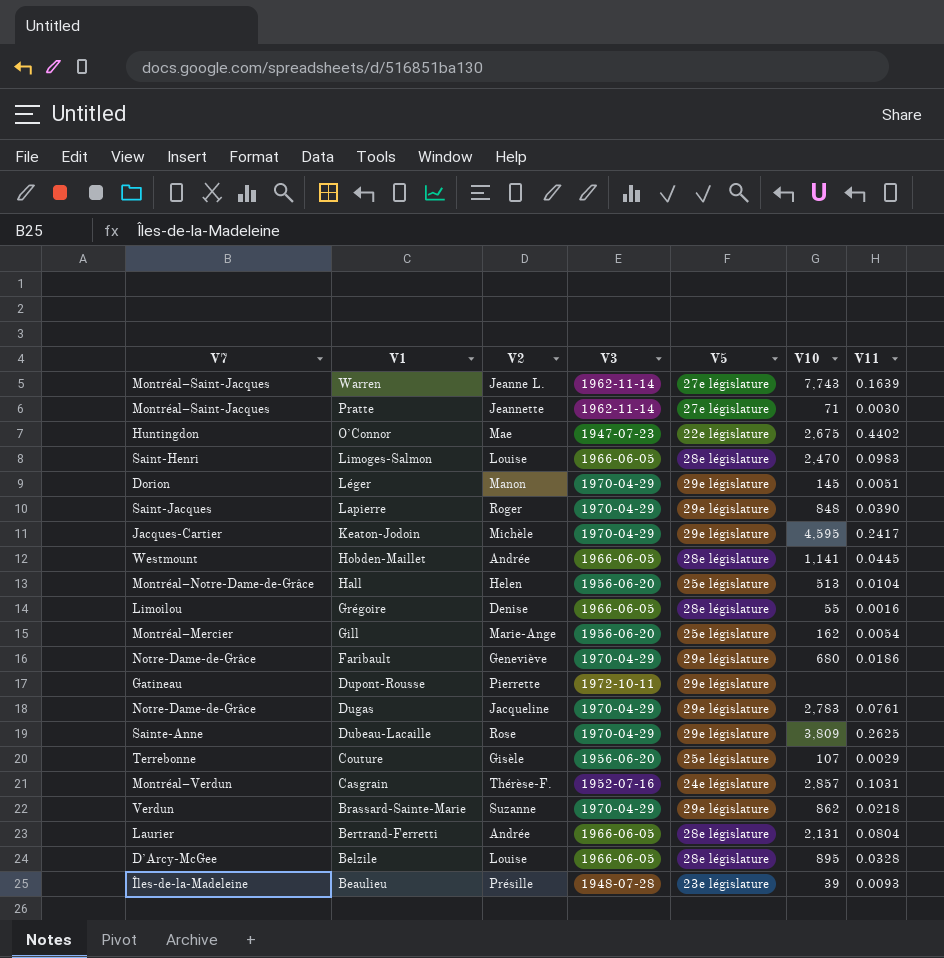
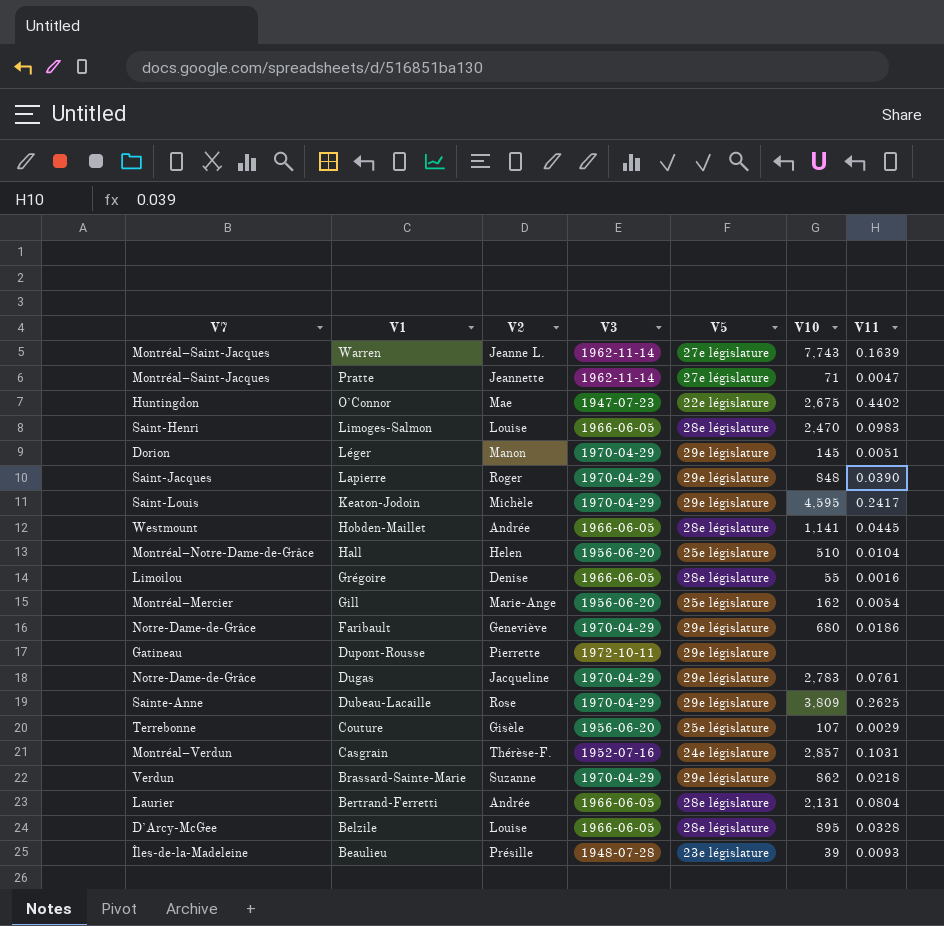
Pratte | V11: 0.0030 -> 0.0047
Keaton-Jodoin | V7: Jacques-Cartier -> Saint-Louis
Hall | V10: 513 -> 510

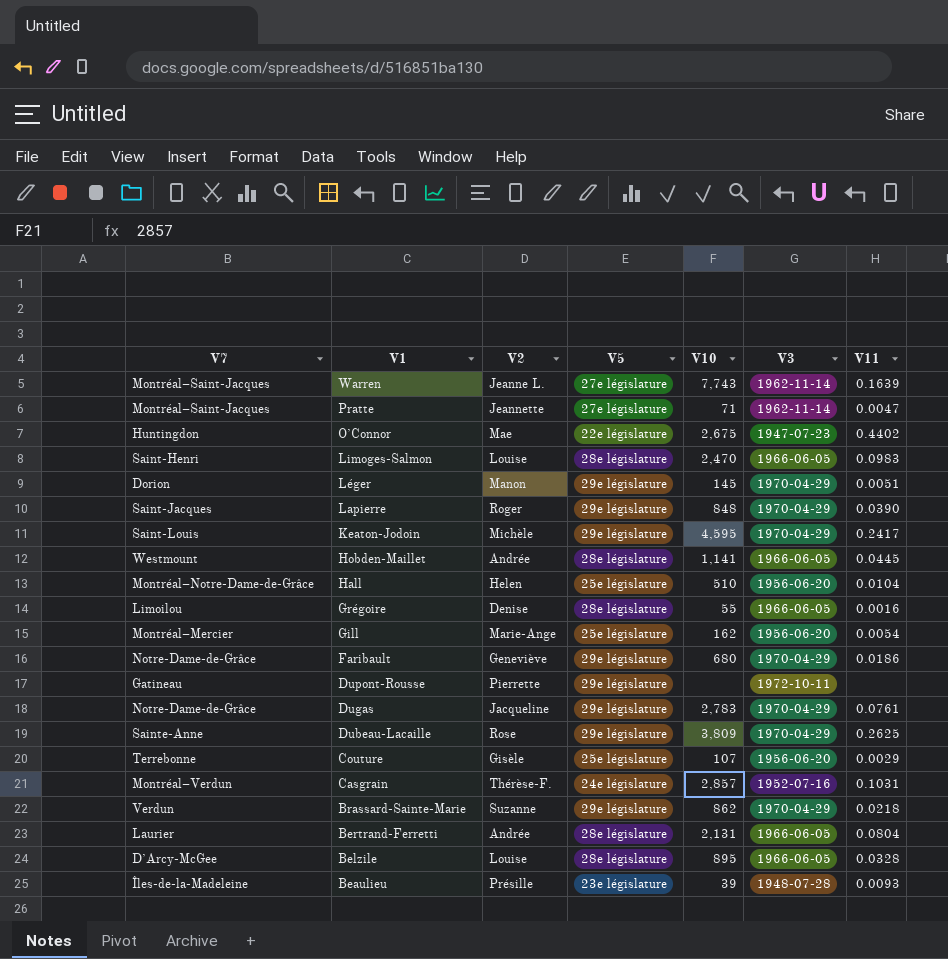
column V3 | position: 4 -> 6

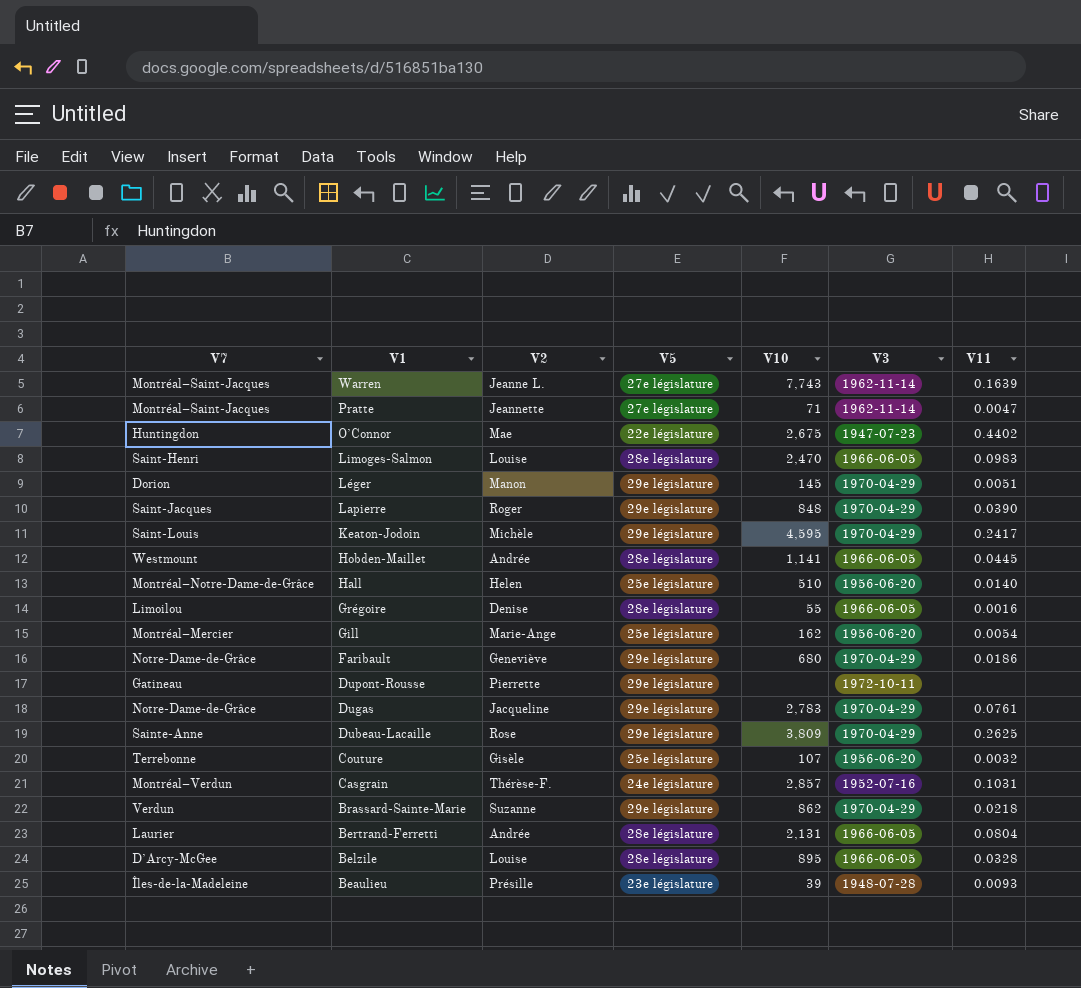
Hall | V11: 0.0104 -> 0.0140
Couture | V11: 0.0029 -> 0.0032

